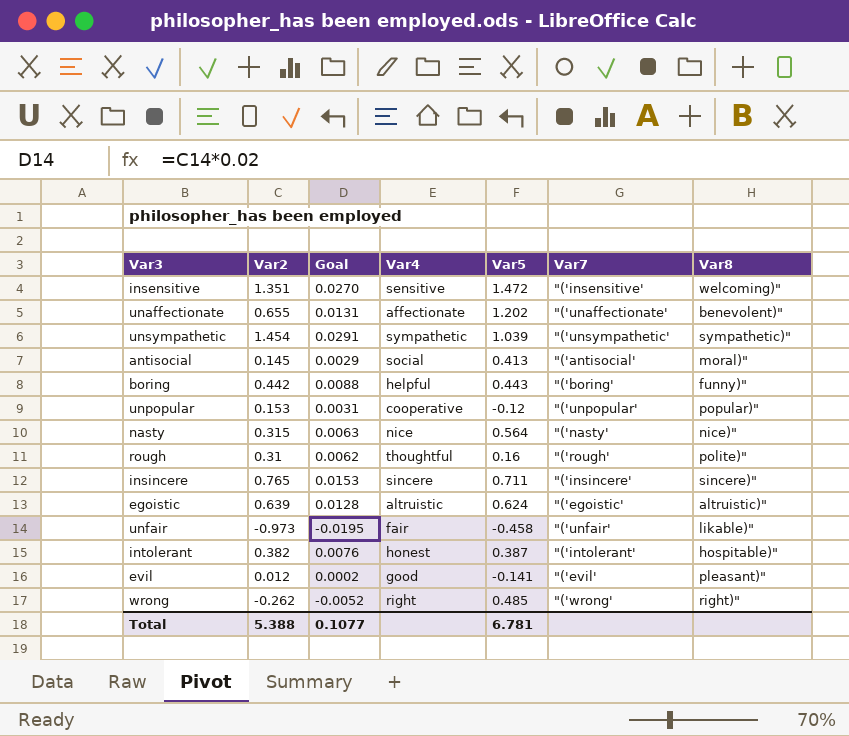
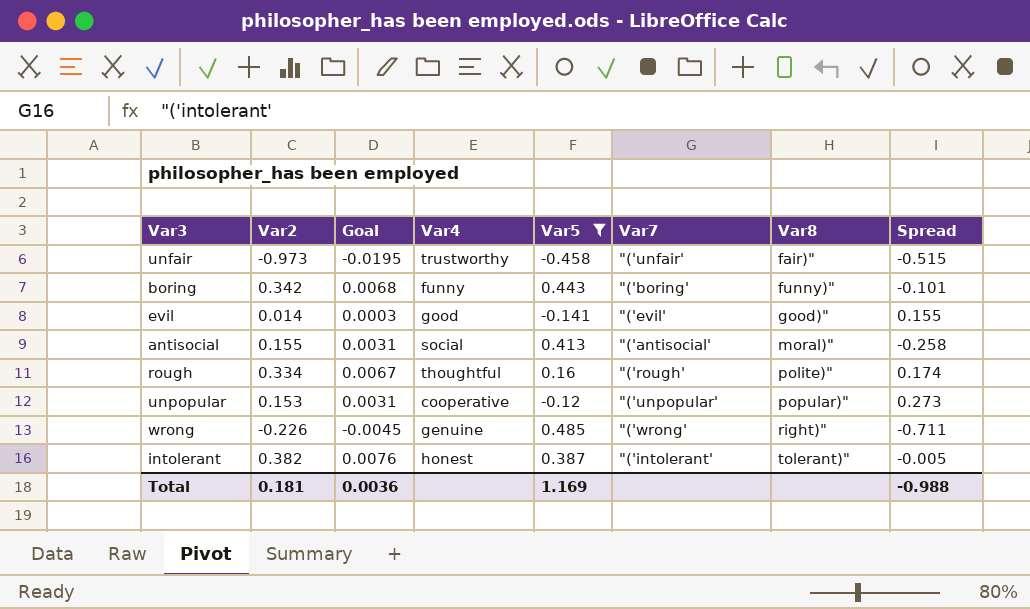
filter: none -> Var5 <= 0.485
row order: none -> Var8 ascending
column Spread | formula: none -> [Var2] - [Var5]
unfair | Var4: fair -> trustworthy
unfair | Var8: likable)" -> fair)"
boring | Var2: 0.442 -> 0.342
boring | Goal: 0.0088 -> 0.0068
boring | Var4: helpful -> funny
evil | Var2: 0.012 -> 0.014
evil | Goal: 0.0002 -> 0.0003
evil | Var8: pleasant)" -> good)"
antisocial | Var2: 0.145 -> 0.155
antisocial | Goal: 0.0029 -> 0.0031
rough | Var2: 0.31 -> 0.334
rough | Goal: 0.0062 -> 0.0067
wrong | Var2: -0.262 -> -0.226
wrong | Goal: -0.0052 -> -0.0045
wrong | Var4: right -> genuine
intolerant | Var8: hospitable)" -> tolerant)"
Total | Var2: 5.388 -> 0.181
Total | Goal: 0.1077 -> 0.0036
Total | Var5: 6.781 -> 1.169

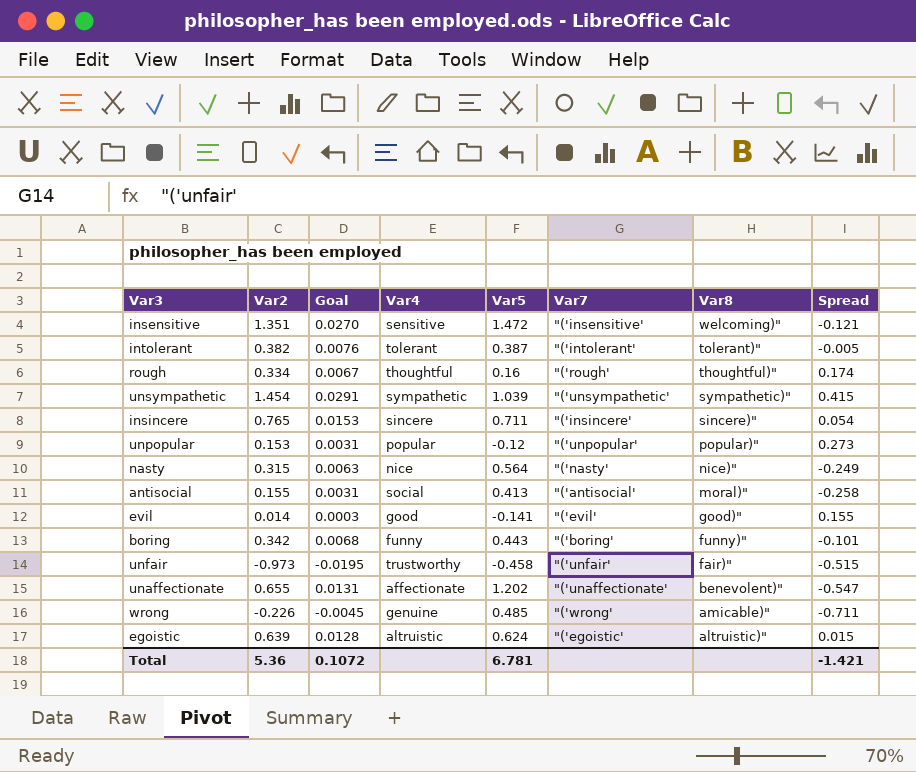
filter: Var5 <= 0.485 -> none
row order: Var8 ascending -> Var8 descending
intolerant | Var4: honest -> tolerant
rough | Var8: polite)" -> thoughtful)"
unpopular | Var4: cooperative -> popular
wrong | Var8: right)" -> amicable)"
Total | Var2: 0.181 -> 5.36
Total | Goal: 0.0036 -> 0.1072
Total | Var5: 1.169 -> 6.781
Total | Spread: -0.988 -> -1.421

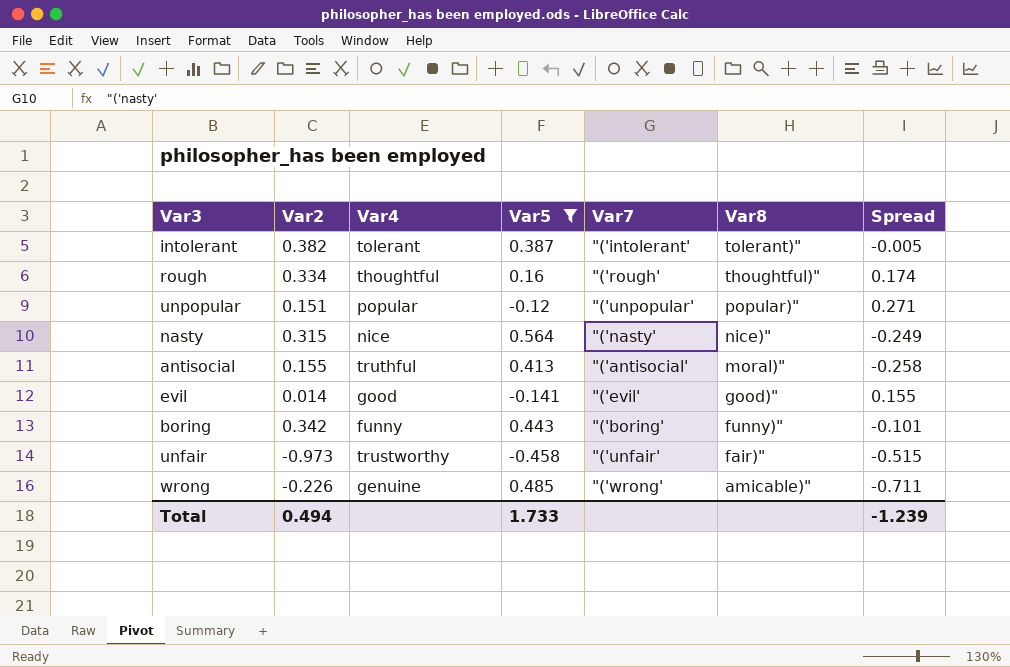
filter: none -> Var5 <= 0.564
column Goal | formula: [Var2] * 0.02 -> none
unpopular | Var2: 0.153 -> 0.151
unpopular | Spread: 0.273 -> 0.271
antisocial | Var4: social -> truthful
Total | Var2: 5.36 -> 0.494
Total | Var5: 6.781 -> 1.733
Total | Spread: -1.421 -> -1.239

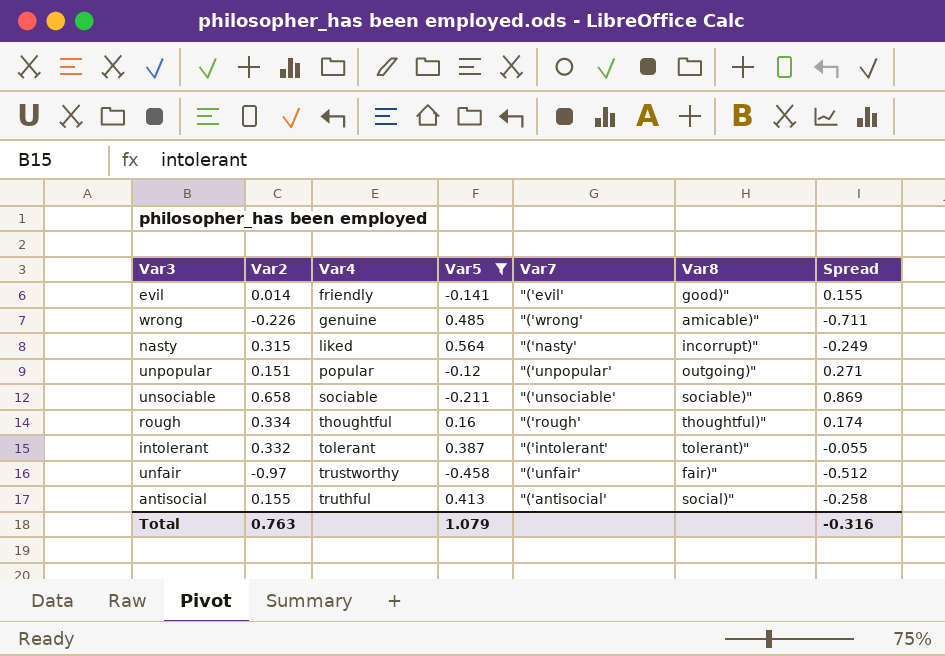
row order: Var8 descending -> Var4 ascending
row boring: 0.342 | funny | 0.443 | "('boring' | funny)" | -0.101 -> none
evil | Var4: good -> friendly
nasty | Var4: nice -> liked
nasty | Var8: nice)" -> incorrupt)"
unpopular | Var8: popular)" -> outgoing)"
row unsociable: none -> 0.658 | sociable | -0.211 | "('unsociable' | sociable)" | 0.869
intolerant | Var2: 0.382 -> 0.332
intolerant | Spread: -0.005 -> -0.055
unfair | Var2: -0.973 -> -0.97
unfair | Spread: -0.515 -> -0.512
antisocial | Var8: moral)" -> social)"
Total | Var2: 0.494 -> 0.763
Total | Var5: 1.733 -> 1.079
Total | Spread: -1.239 -> -0.316

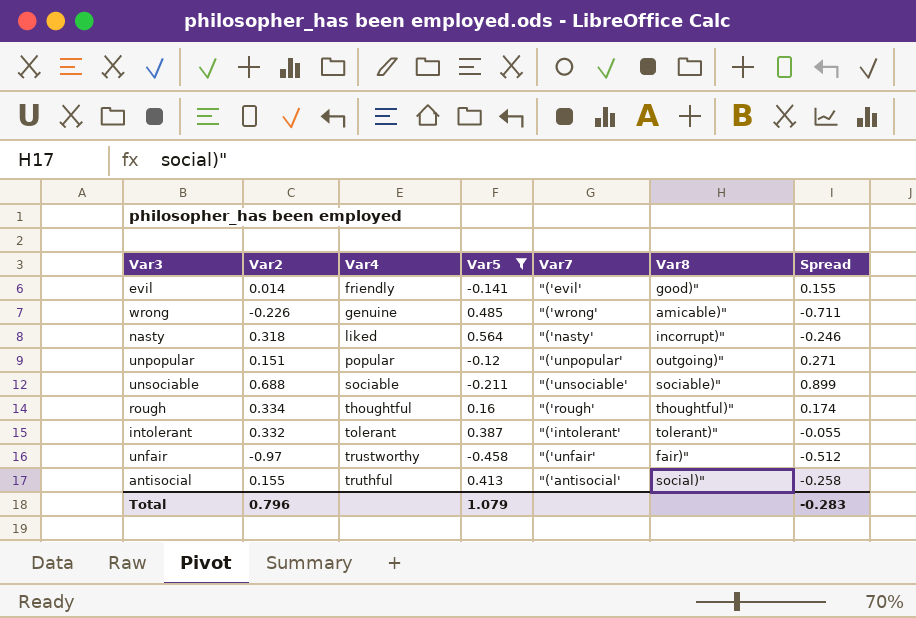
nasty | Var2: 0.315 -> 0.318
nasty | Spread: -0.249 -> -0.246
unsociable | Var2: 0.658 -> 0.688
unsociable | Spread: 0.869 -> 0.899
Total | Var2: 0.763 -> 0.796
Total | Spread: -0.316 -> -0.283

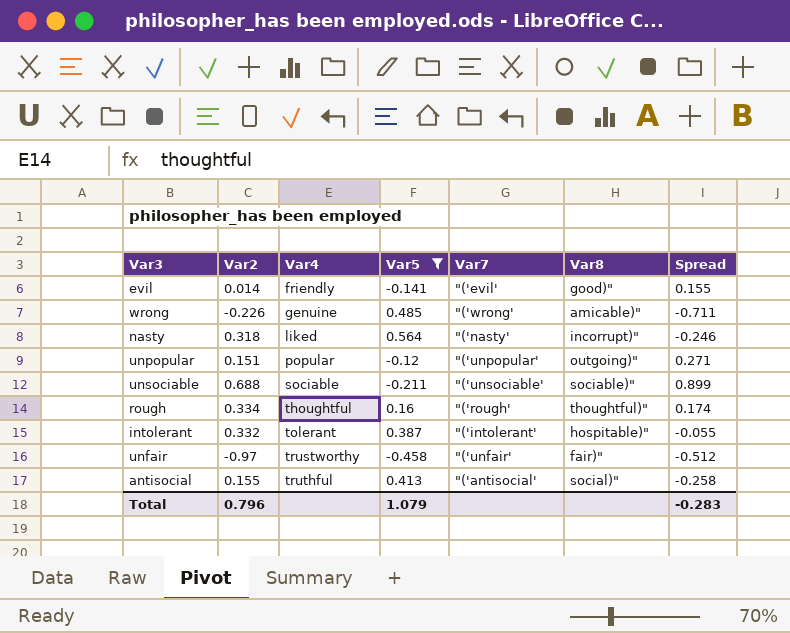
intolerant | Var8: tolerant)" -> hospitable)"

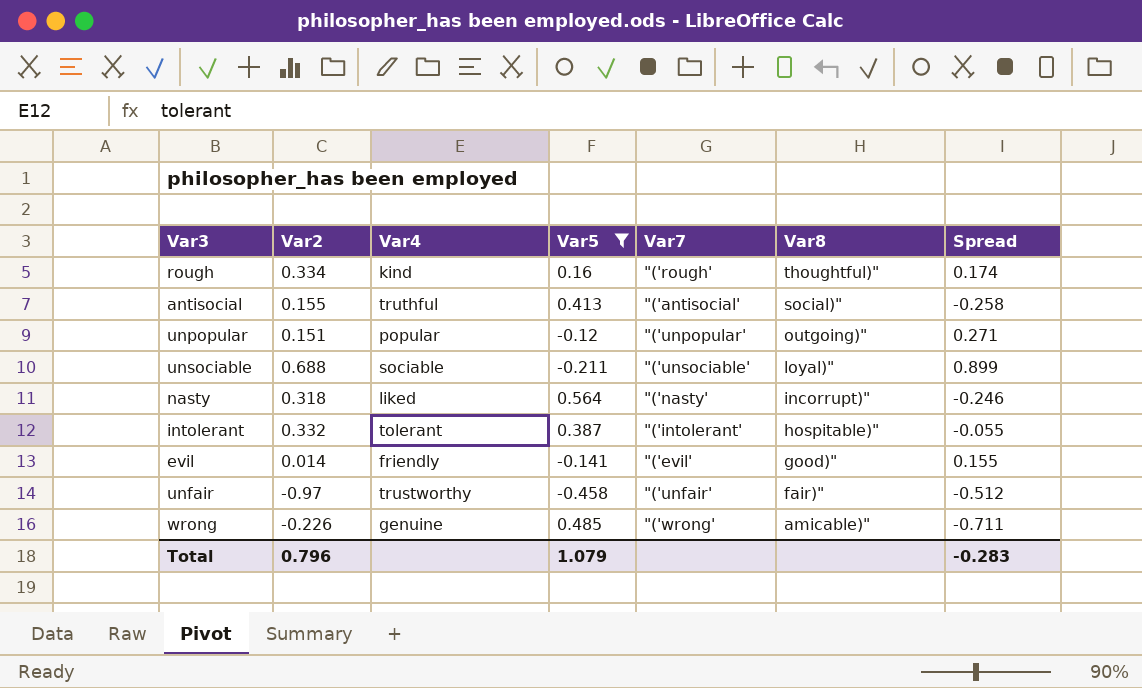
row order: Var4 ascending -> Var8 descending
rough | Var4: thoughtful -> kind
unsociable | Var8: sociable)" -> loyal)"

